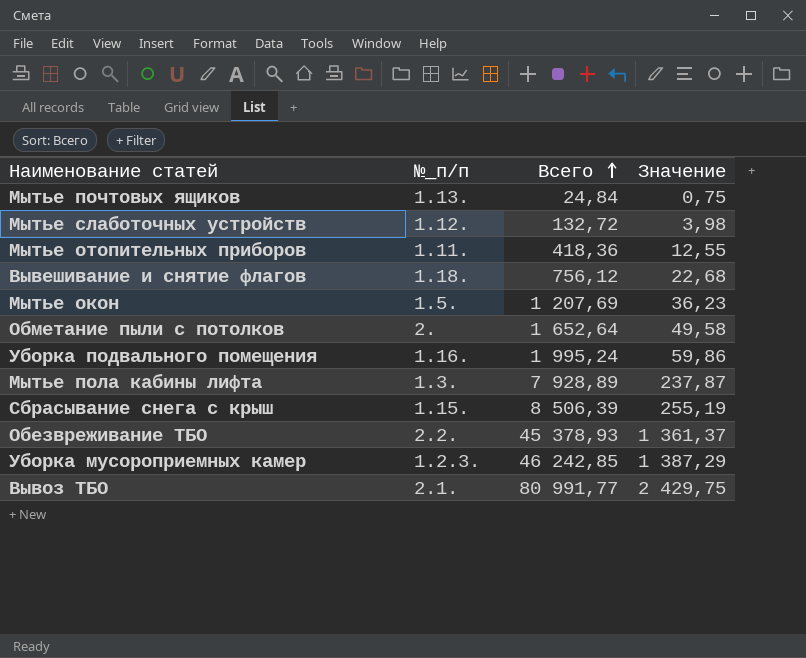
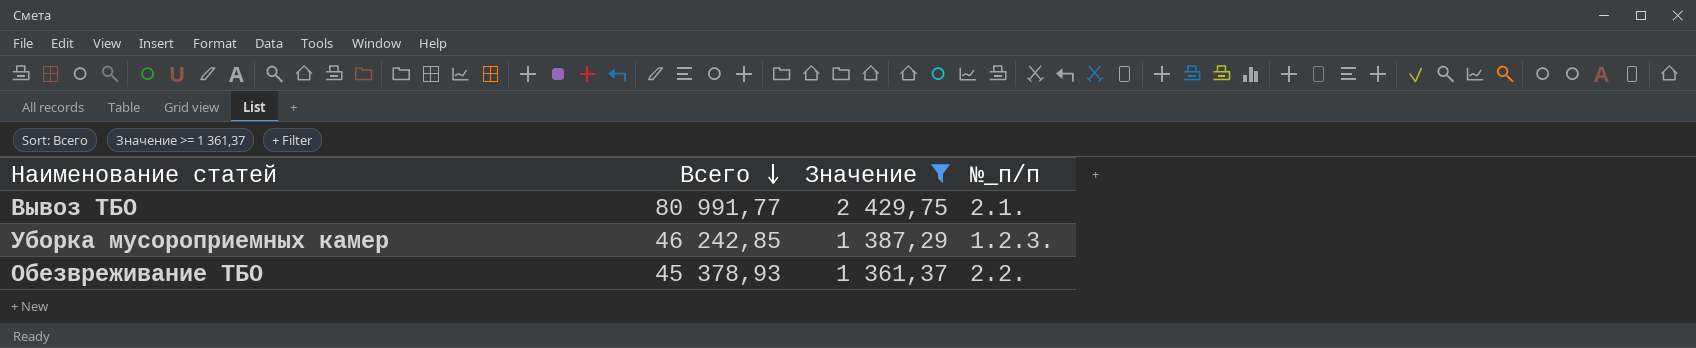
filter: none -> Значение >= 1 361,37
row order: Всего ascending -> Всего descending
column №_п/п | position: 2 -> 4

